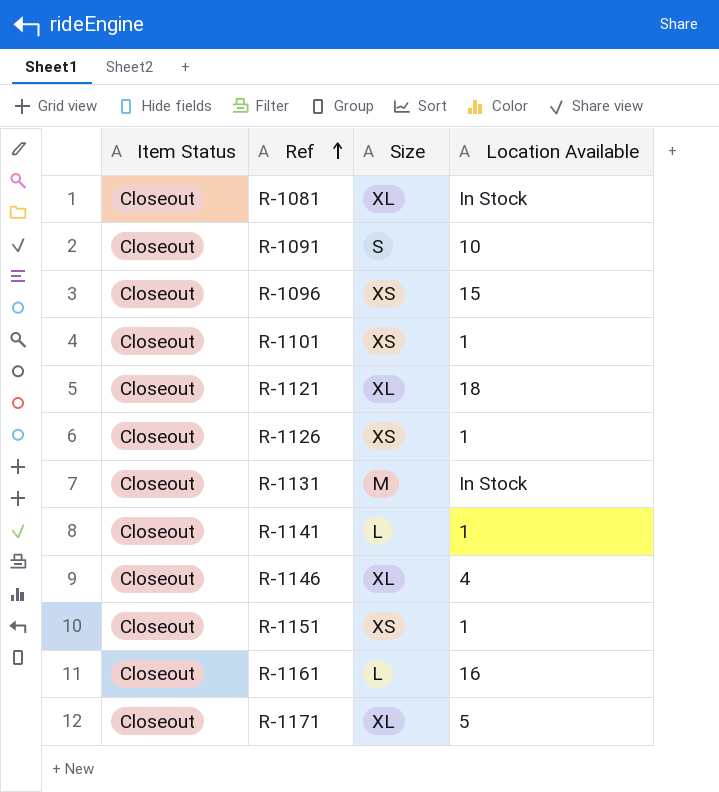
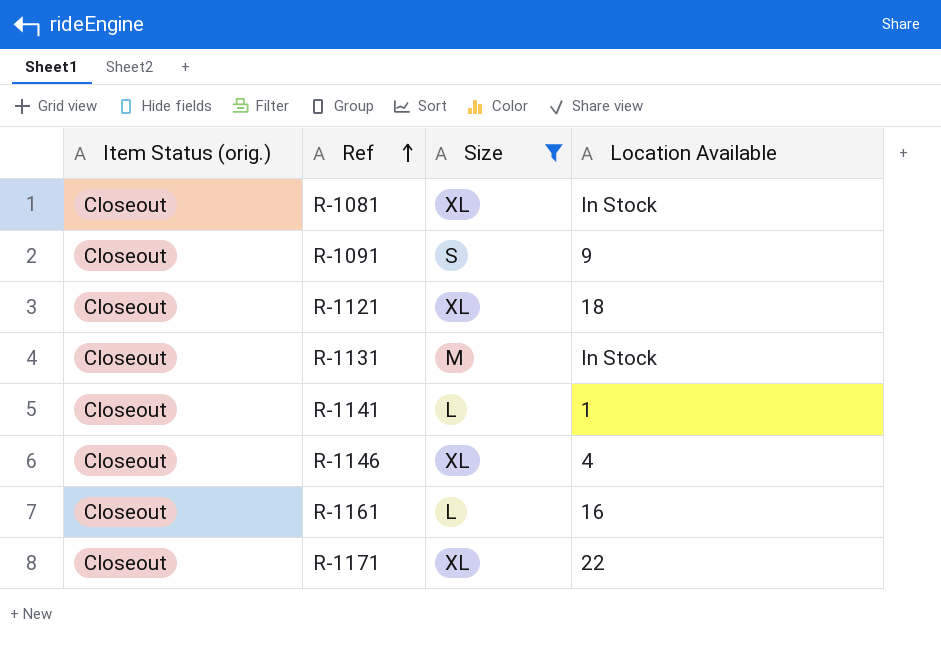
filter: none -> Size != XS
column name: Item Status -> Item Status (orig.)
R-1091 | Location Available: 10 -> 9
R-1171 | Location Available: 5 -> 22

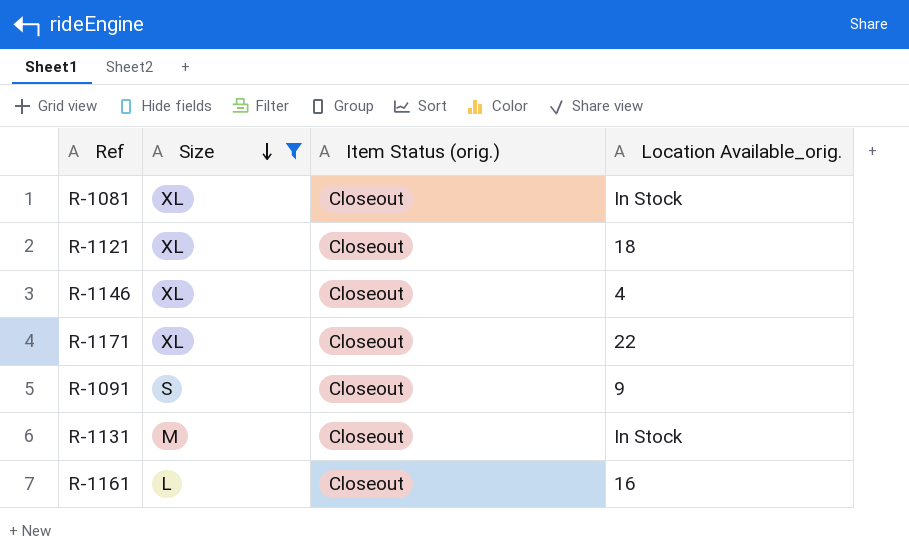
row order: Ref ascending -> Size descending
column Item Status (orig.) | position: 1 -> 3
column name: Location Available -> Location Available_orig.
row R-1141: Closeout | L | 1 -> none

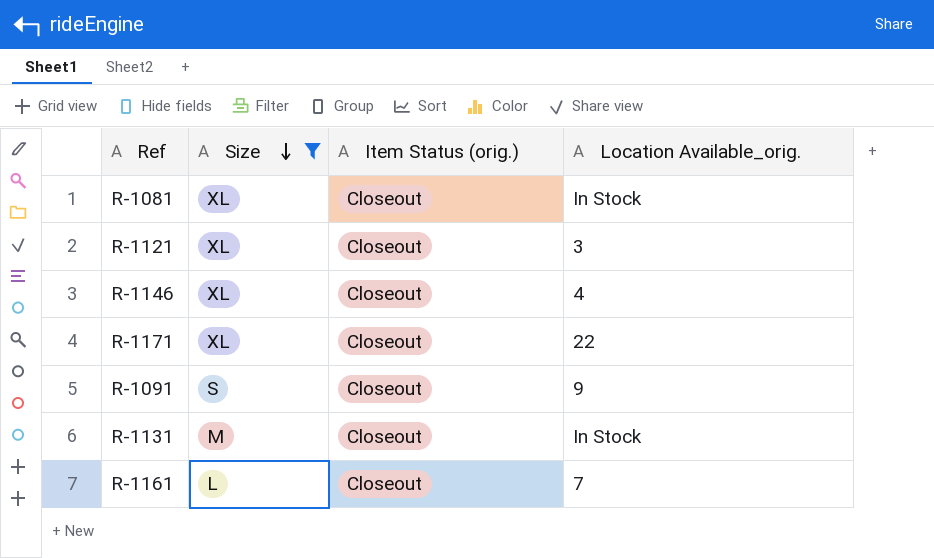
R-1121 | Location Available_orig.: 18 -> 3
R-1161 | Location Available_orig.: 16 -> 7

